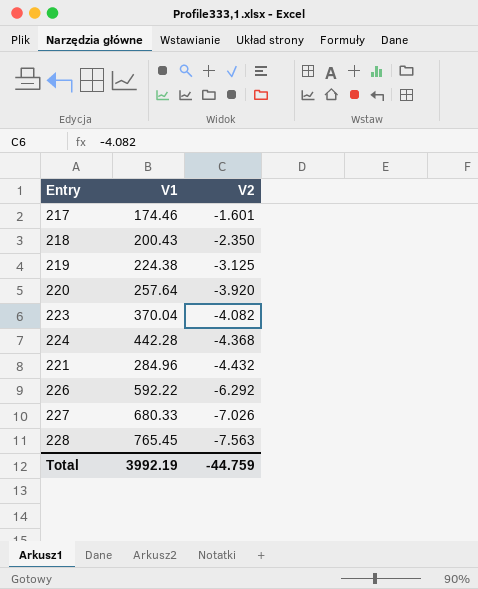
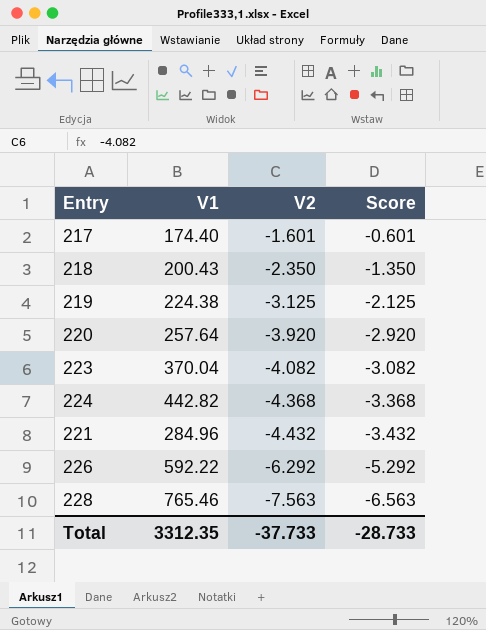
column Score | formula: none -> [V2] + 1
row 227: 680.33 | -7.026 -> none
217 | V1: 174.46 -> 174.40
224 | V1: 442.28 -> 442.82
228 | V1: 765.45 -> 765.46
Total | V1: 3992.19 -> 3312.35
Total | V2: -44.759 -> -37.733

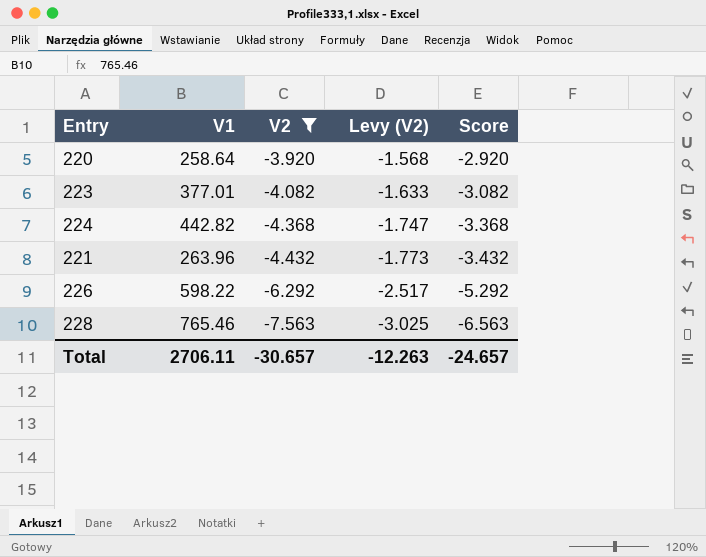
filter: none -> V2 <= -3.920
column Levy (V2) | formula: none -> [V2] * 0.4
220 | V1: 257.64 -> 258.64
223 | V1: 370.04 -> 377.01
221 | V1: 284.96 -> 263.96
226 | V1: 592.22 -> 598.22
Total | V1: 3312.35 -> 2706.11
Total | V2: -37.733 -> -30.657
Total | Score: -28.733 -> -24.657

